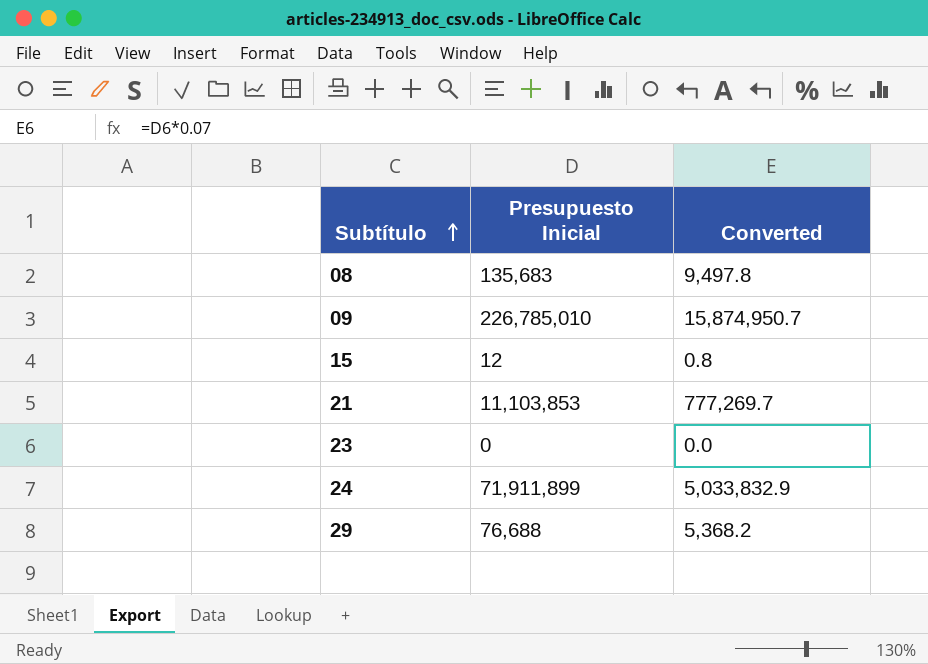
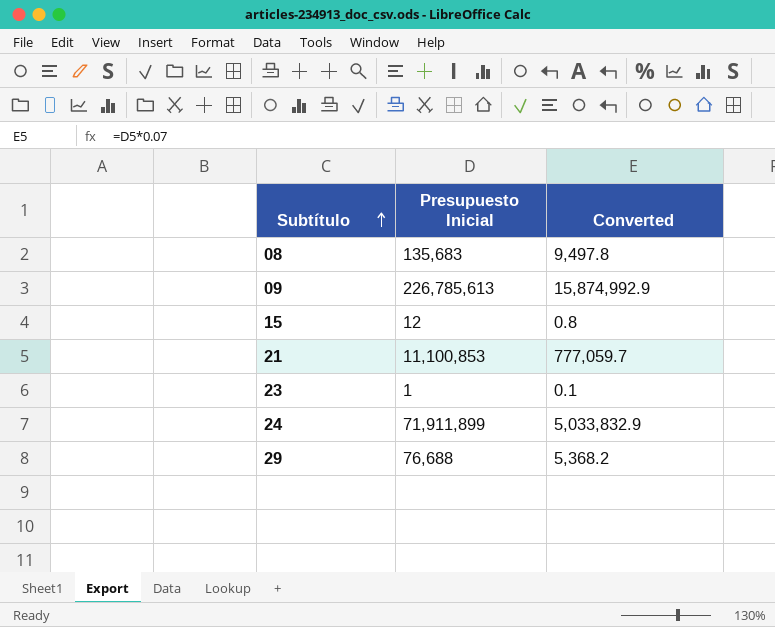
09 | Presupuesto Inicial: 226,785,010 -> 226,785,613
09 | Converted: 15,874,950.7 -> 15,874,992.9
21 | Presupuesto Inicial: 11,103,853 -> 11,100,853
21 | Converted: 777,269.7 -> 777,059.7
23 | Presupuesto Inicial: 0 -> 1
23 | Converted: 0.0 -> 0.1

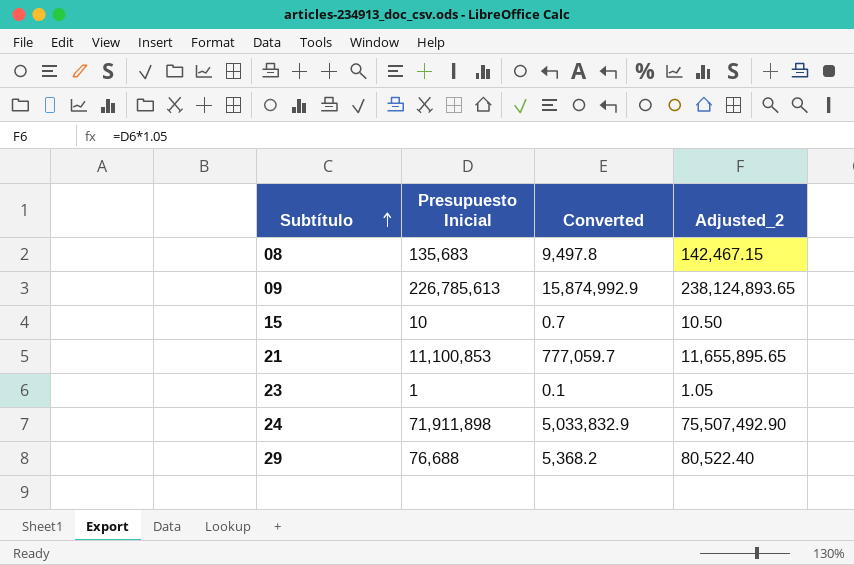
column Adjusted_2 | formula: none -> [Presupuesto Inicial] * 1.05
15 | Presupuesto Inicial: 12 -> 10
15 | Converted: 0.8 -> 0.7
24 | Presupuesto Inicial: 71,911,899 -> 71,911,898

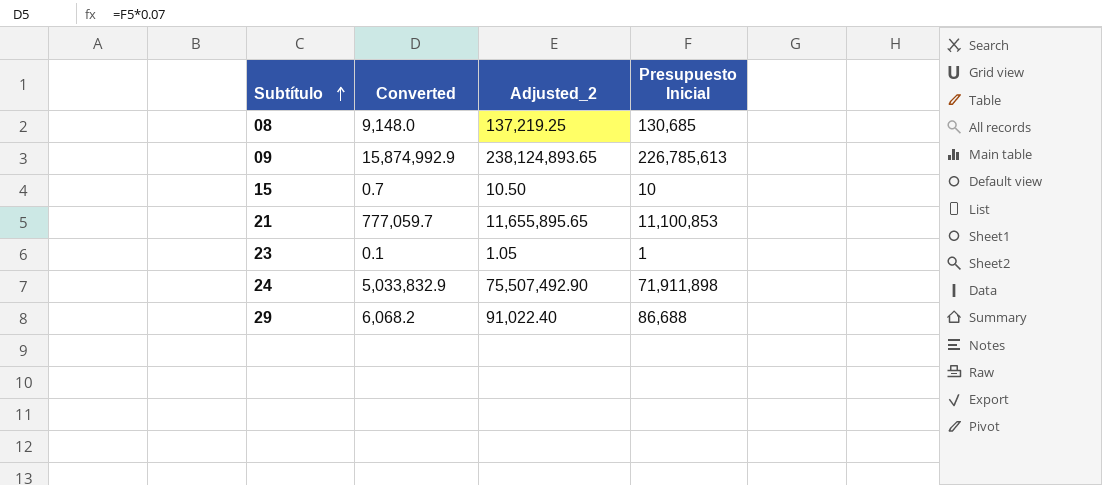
column Presupuesto Inicial | position: 2 -> 4
08 | Converted: 9,497.8 -> 9,148.0
08 | Adjusted_2: 142,467.15 -> 137,219.25
08 | Presupuesto Inicial: 135,683 -> 130,685
29 | Converted: 5,368.2 -> 6,068.2
29 | Adjusted_2: 80,522.40 -> 91,022.40
29 | Presupuesto Inicial: 76,688 -> 86,688

